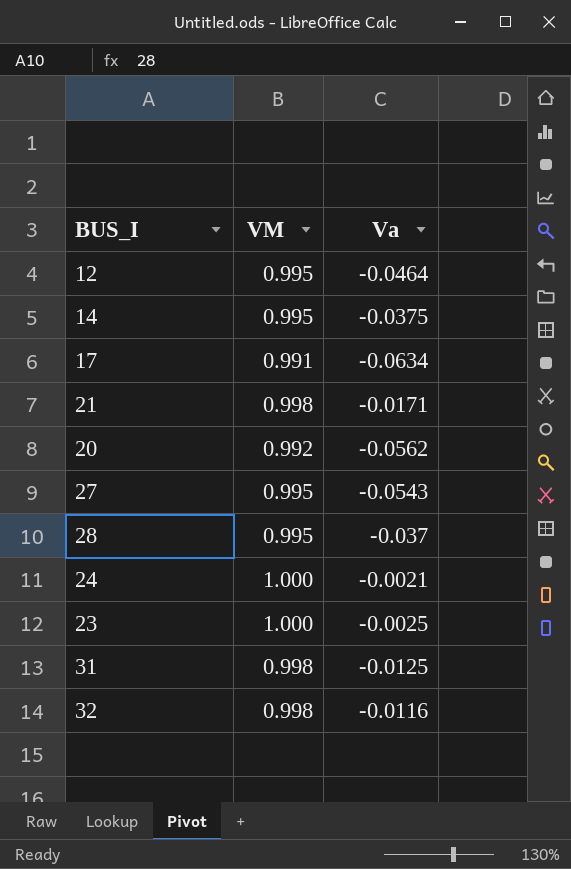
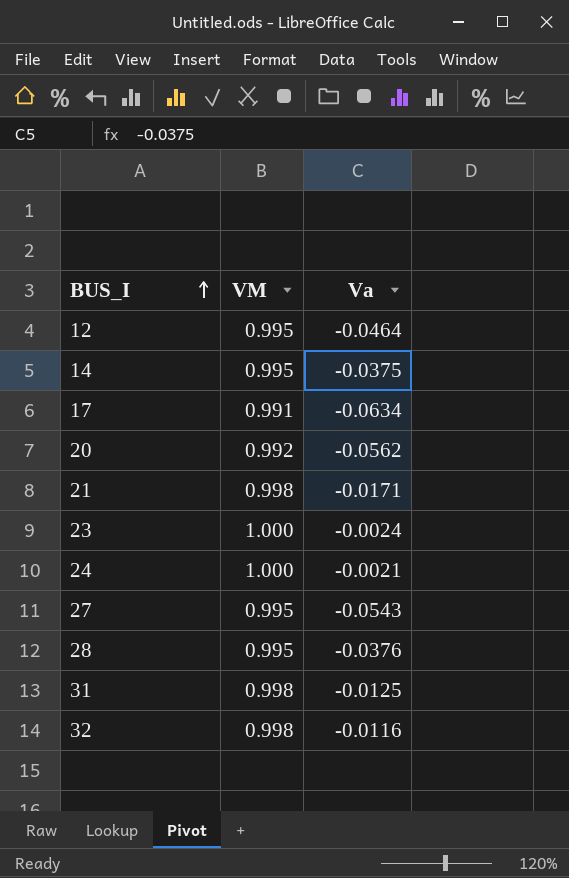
row order: none -> BUS_I ascending
23 | Va: -0.0025 -> -0.0024
28 | Va: -0.037 -> -0.0376

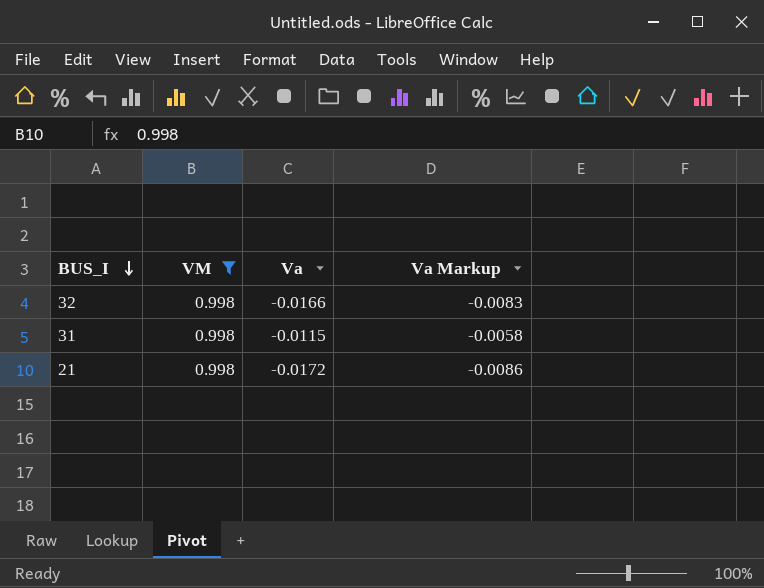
filter: none -> VM = 0.998
row order: BUS_I ascending -> BUS_I descending
column Va Markup | formula: none -> [Va] * 0.5
32 | Va: -0.0116 -> -0.0166
31 | Va: -0.0125 -> -0.0115
21 | Va: -0.0171 -> -0.0172

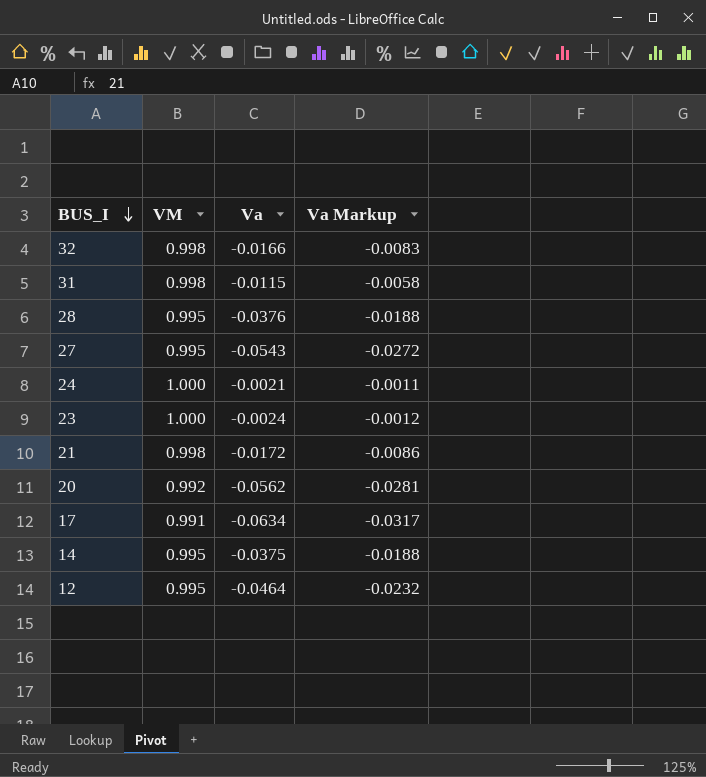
filter: VM = 0.998 -> none

